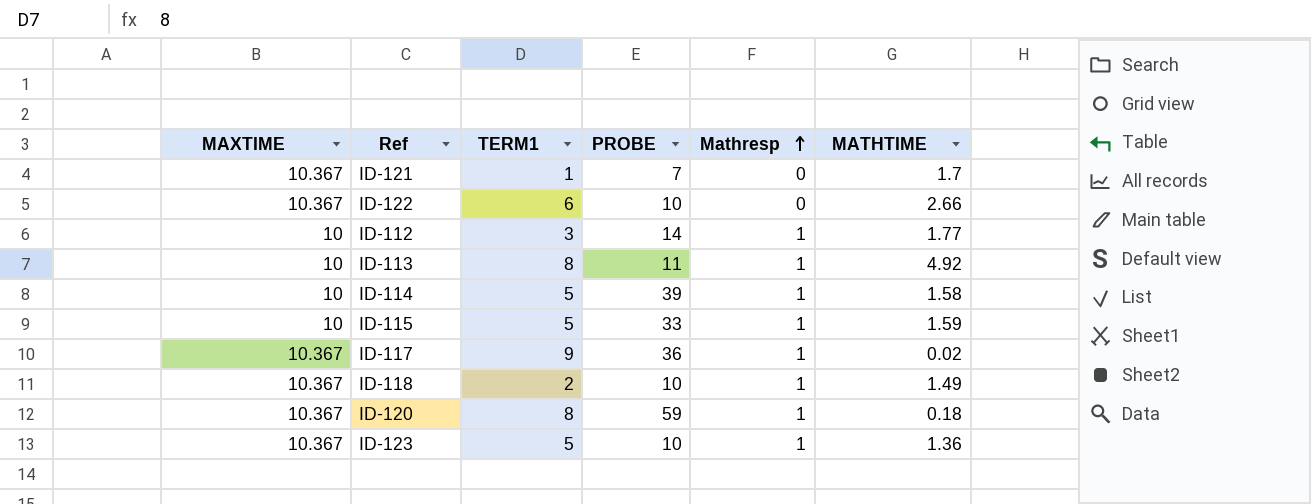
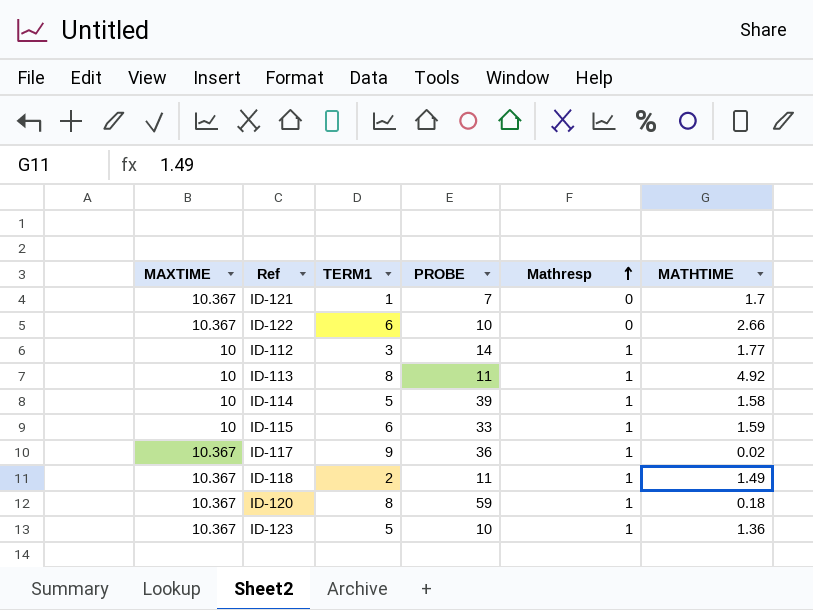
ID-115 | TERM1: 5 -> 6
ID-118 | PROBE: 10 -> 11

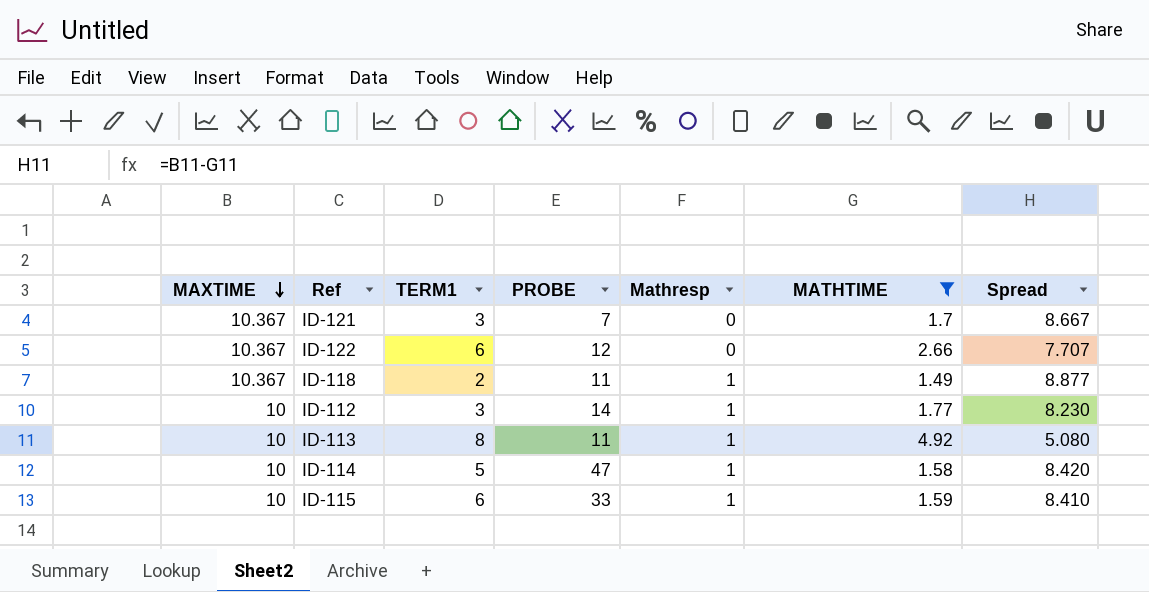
filter: none -> MATHTIME >= 1.49
row order: Mathresp ascending -> MAXTIME descending
column Spread | formula: none -> [MAXTIME] - [MATHTIME]
ID-121 | TERM1: 1 -> 3
ID-122 | PROBE: 10 -> 12
ID-114 | PROBE: 39 -> 47

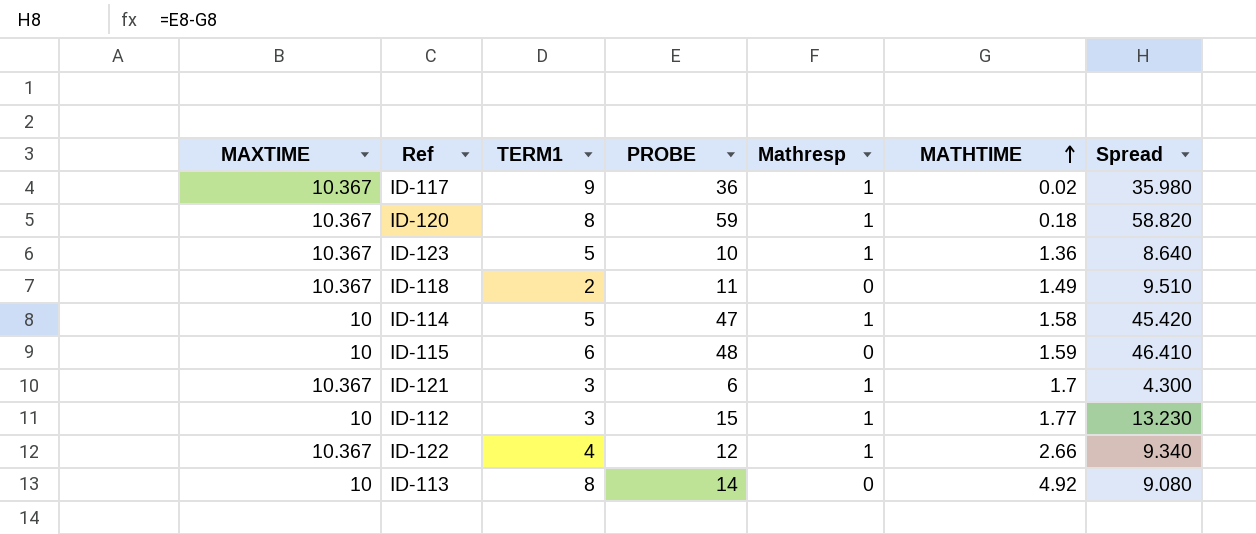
filter: MATHTIME >= 1.49 -> none
row order: MAXTIME descending -> MATHTIME ascending
column Spread | formula: [MAXTIME] - [MATHTIME] -> [PROBE] - [MATHTIME]
ID-118 | Mathresp: 1 -> 0
ID-115 | PROBE: 33 -> 48
ID-115 | Mathresp: 1 -> 0
ID-121 | PROBE: 7 -> 6
ID-121 | Mathresp: 0 -> 1
ID-112 | PROBE: 14 -> 15
ID-122 | TERM1: 6 -> 4
ID-122 | Mathresp: 0 -> 1
ID-113 | PROBE: 11 -> 14
ID-113 | Mathresp: 1 -> 0

